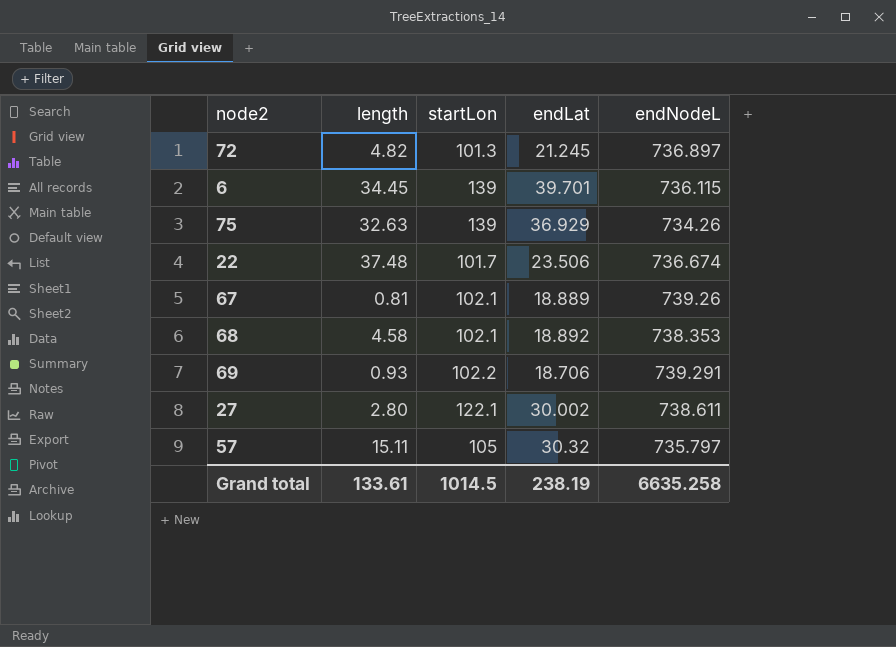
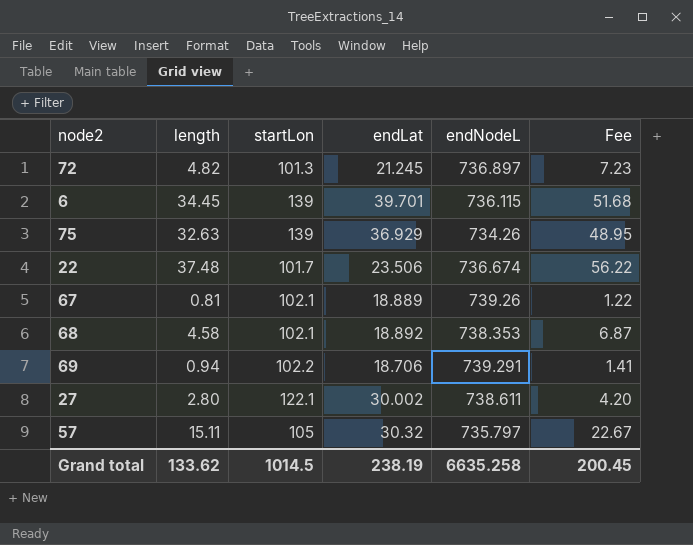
column Fee | formula: none -> [length] * 1.5
69 | length: 0.93 -> 0.94
Grand total | length: 133.61 -> 133.62

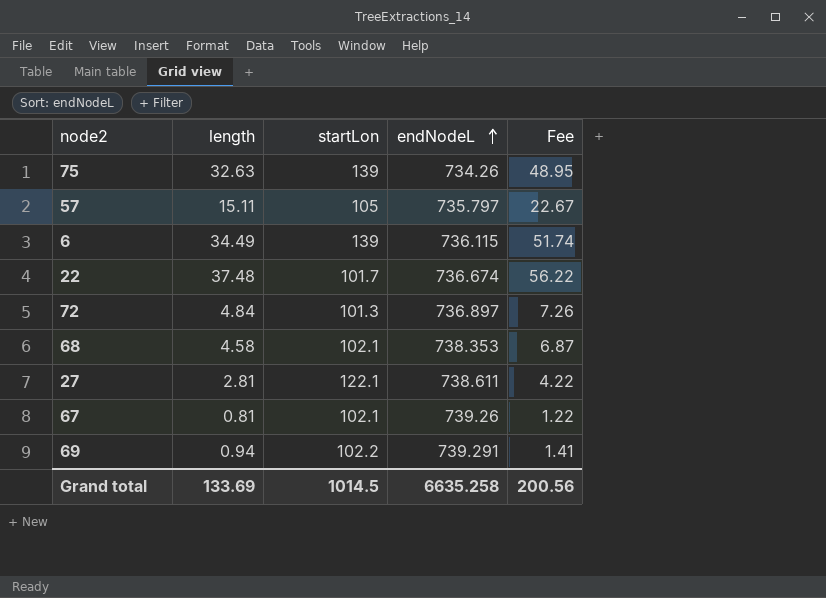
row order: none -> endNodeL ascending
column endLat | position: 4 -> none
6 | length: 34.45 -> 34.49
6 | Fee: 51.68 -> 51.74
72 | length: 4.82 -> 4.84
72 | Fee: 7.23 -> 7.26
27 | length: 2.80 -> 2.81
27 | Fee: 4.20 -> 4.22
Grand total | length: 133.62 -> 133.69
Grand total | Fee: 200.45 -> 200.56

